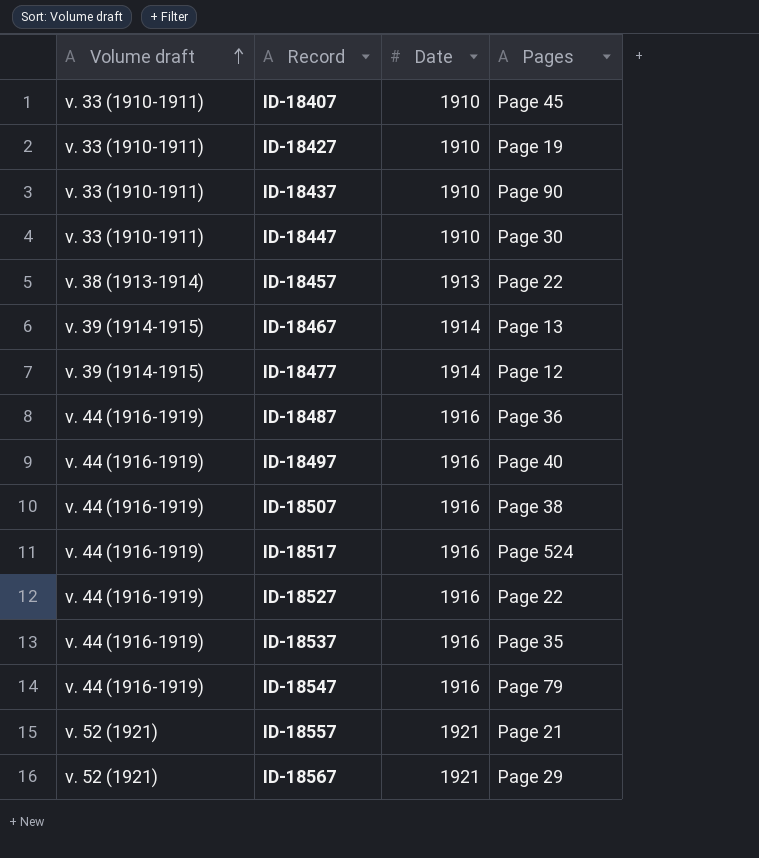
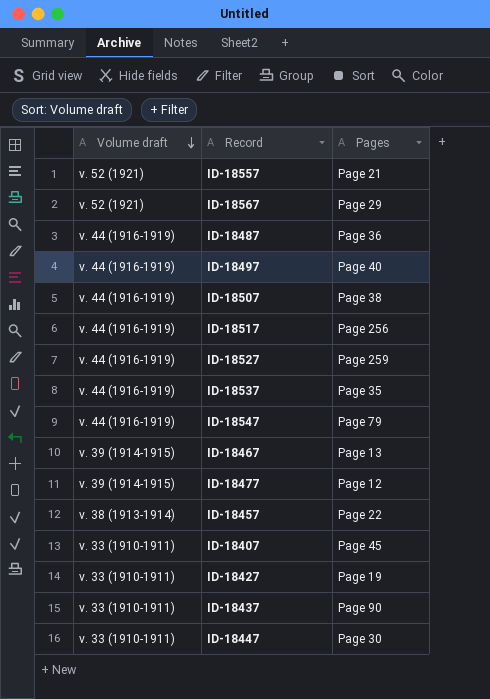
row order: Volume draft ascending -> Volume draft descending
column Date | position: 3 -> none
ID-18517 | Pages: Page 524 -> Page 256
ID-18527 | Pages: Page 22 -> Page 259

